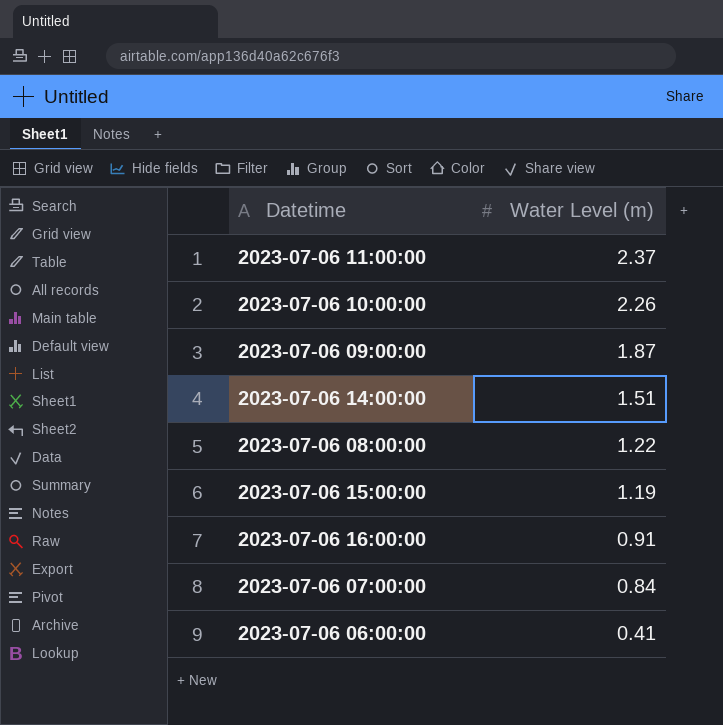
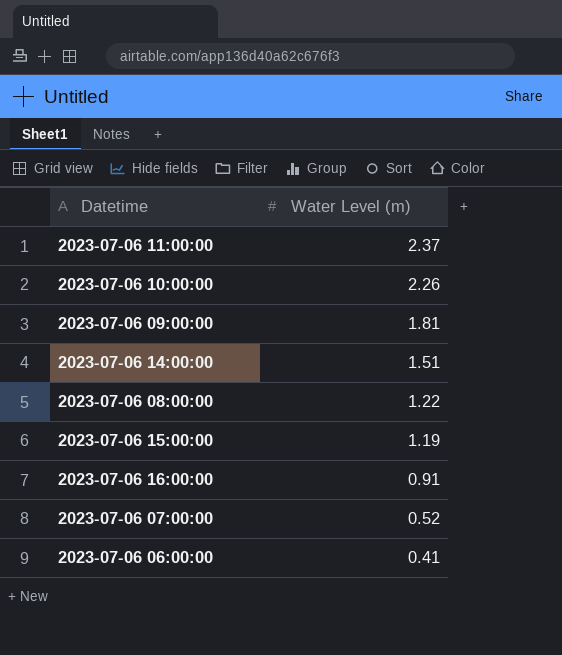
2023-07-06 09:00:00 | Water Level (m): 1.87 -> 1.81
2023-07-06 07:00:00 | Water Level (m): 0.84 -> 0.52

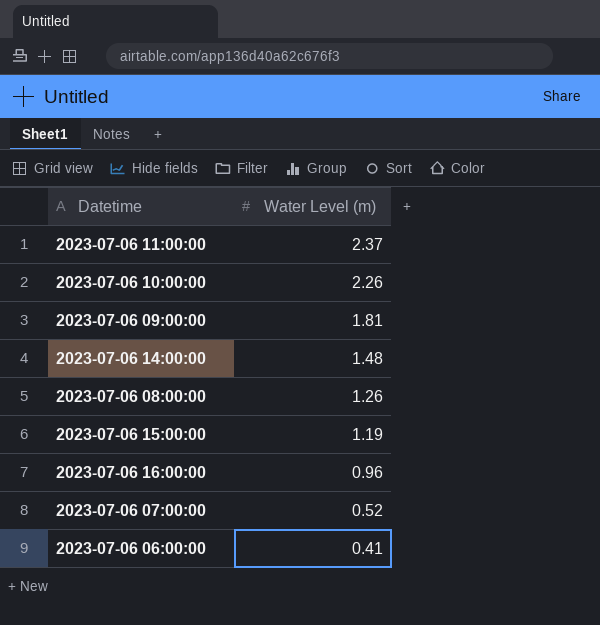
2023-07-06 14:00:00 | Water Level (m): 1.51 -> 1.48
2023-07-06 08:00:00 | Water Level (m): 1.22 -> 1.26
2023-07-06 16:00:00 | Water Level (m): 0.91 -> 0.96

